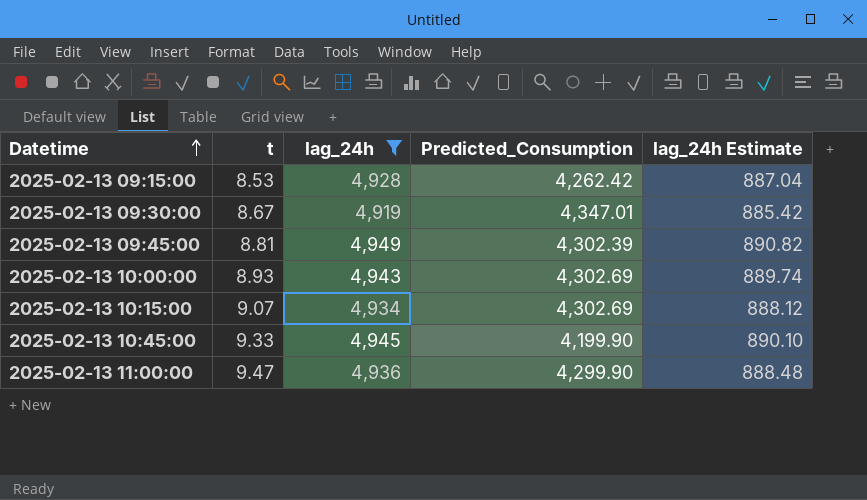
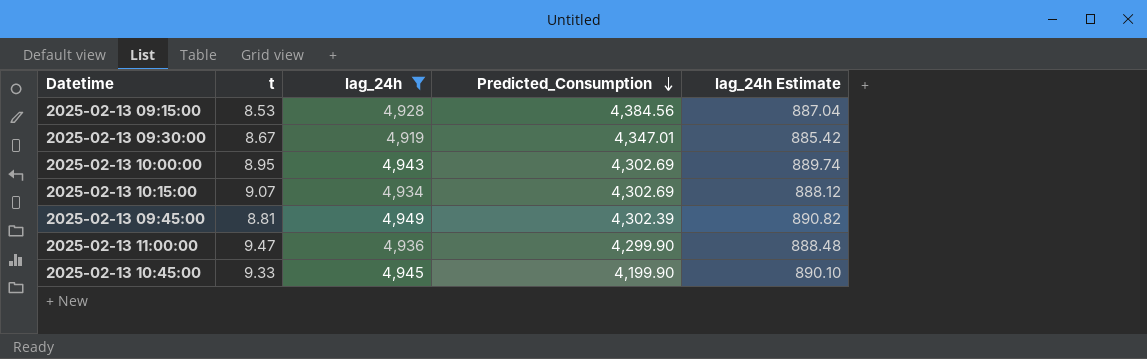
row order: Datetime ascending -> Predicted_Consumption descending
2025-02-13 09:15:00 | Predicted_Consumption: 4,262.42 -> 4,384.56
2025-02-13 10:00:00 | t: 8.93 -> 8.95

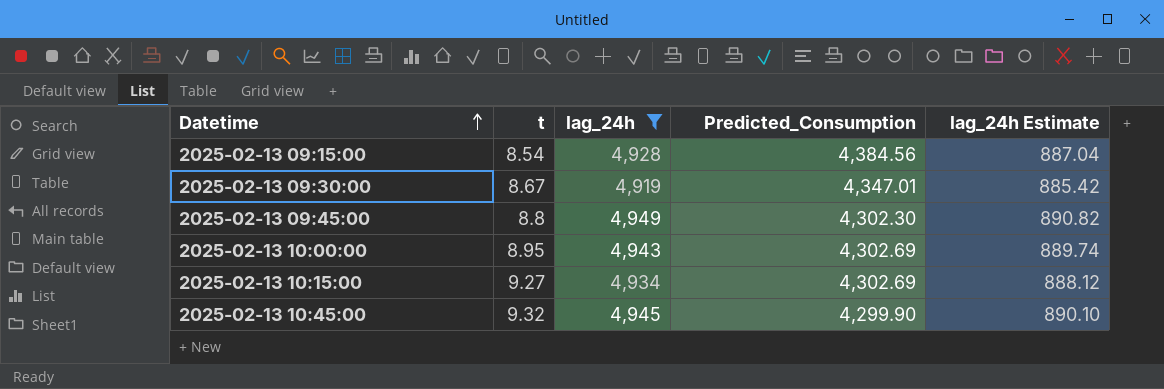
row order: Predicted_Consumption descending -> Datetime ascending
row 2025-02-13 11:00:00: 9.47 | 4,936 | 4,299.90 | 888.48 -> none
2025-02-13 09:15:00 | t: 8.53 -> 8.54
2025-02-13 09:45:00 | t: 8.81 -> 8.8
2025-02-13 09:45:00 | Predicted_Consumption: 4,302.39 -> 4,302.30
2025-02-13 10:15:00 | t: 9.07 -> 9.27
2025-02-13 10:45:00 | t: 9.33 -> 9.32
2025-02-13 10:45:00 | Predicted_Consumption: 4,199.90 -> 4,299.90

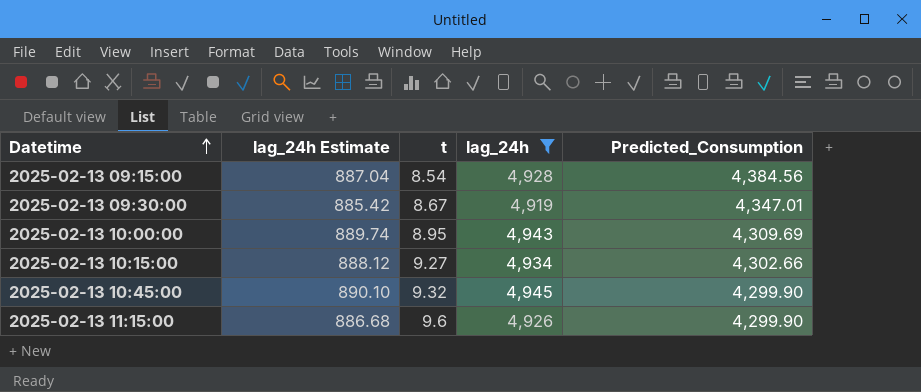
column lag_24h Estimate | position: 5 -> 2
row 2025-02-13 09:45:00: 8.8 | 4,949 | 4,302.30 | 890.82 -> none
2025-02-13 10:00:00 | Predicted_Consumption: 4,302.69 -> 4,309.69
2025-02-13 10:15:00 | Predicted_Consumption: 4,302.69 -> 4,302.66
row 2025-02-13 11:15:00: none -> 886.68 | 9.6 | 4,926 | 4,299.90

